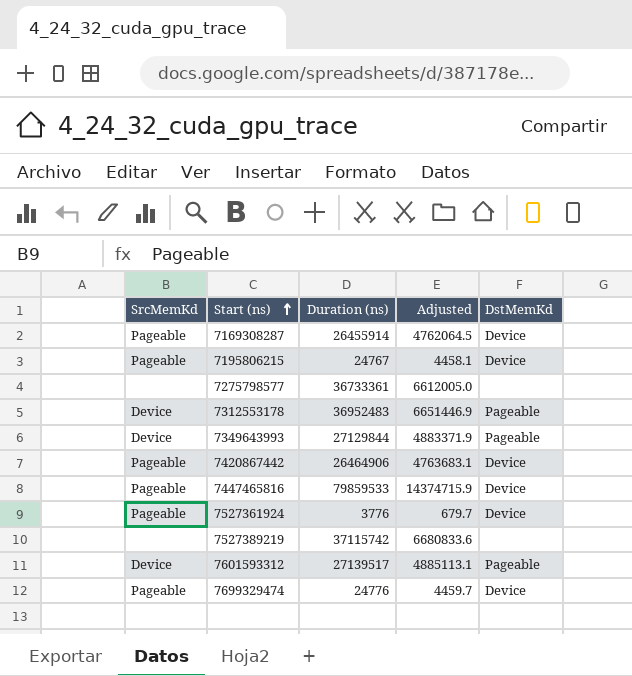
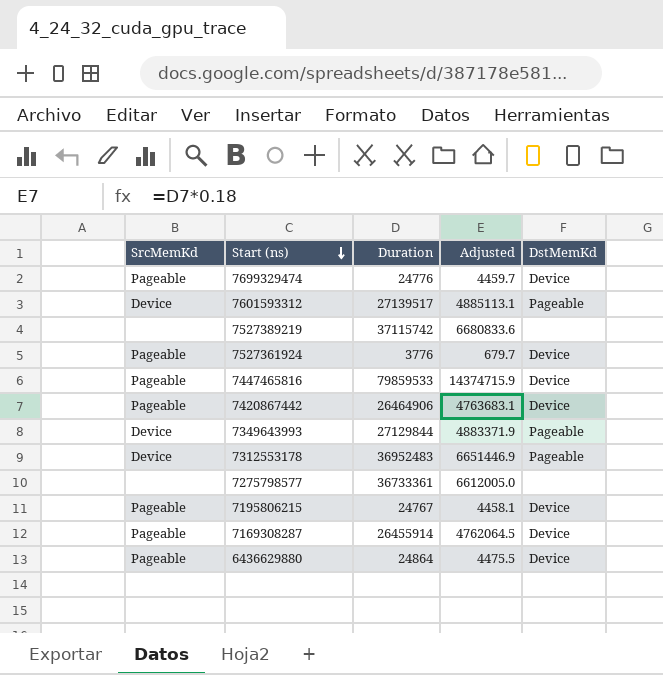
row order: Start (ns) ascending -> Start (ns) descending
column name: Duration (ns) -> Duration
row 6436629880: none -> Pageable | 24864 | 4475.5 | Device

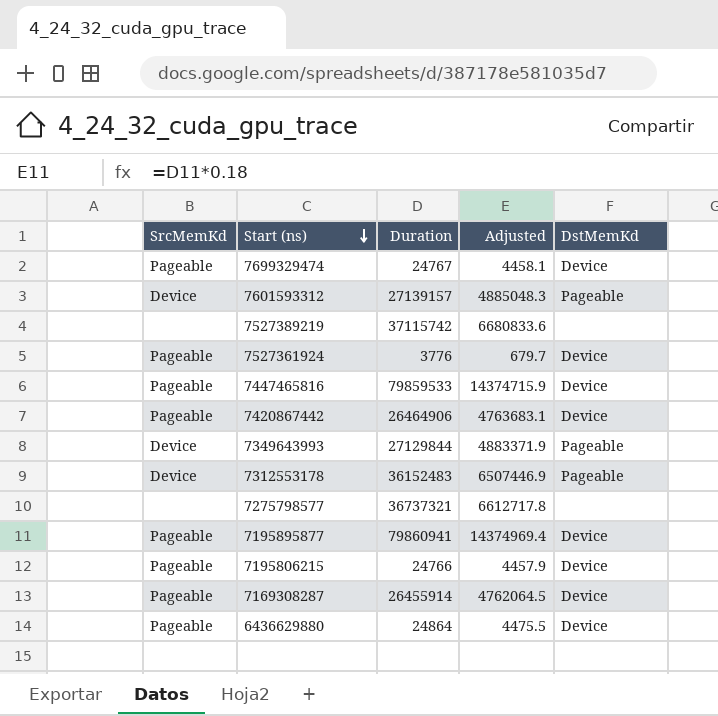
7699329474 | Duration: 24776 -> 24767
7699329474 | Adjusted: 4459.7 -> 4458.1
7601593312 | Duration: 27139517 -> 27139157
7601593312 | Adjusted: 4885113.1 -> 4885048.3
7312553178 | Duration: 36952483 -> 36152483
7312553178 | Adjusted: 6651446.9 -> 6507446.9
7275798577 | Duration: 36733361 -> 36737321
7275798577 | Adjusted: 6612005.0 -> 6612717.8
row 7195895877: none -> Pageable | 79860941 | 14374969.4 | Device
7195806215 | Duration: 24767 -> 24766
7195806215 | Adjusted: 4458.1 -> 4457.9

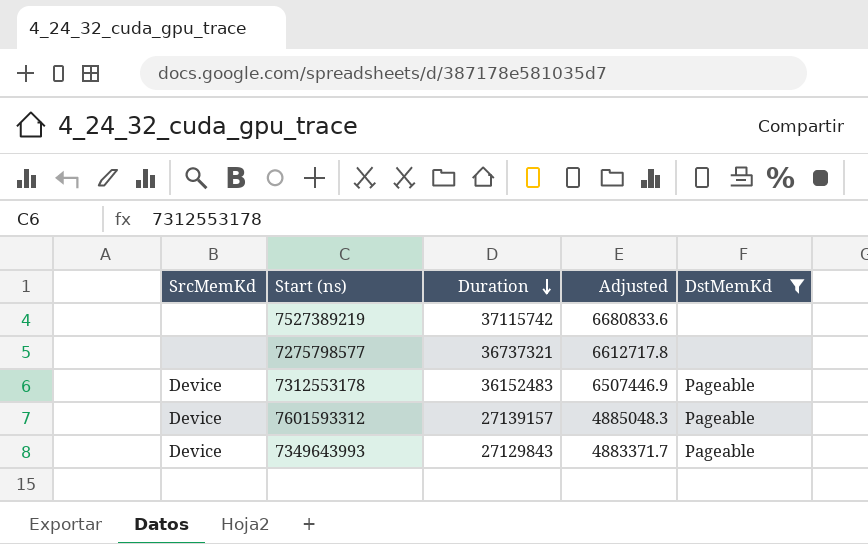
filter: none -> DstMemKd != Device
row order: Start (ns) descending -> Duration descending
7349643993 | Duration: 27129844 -> 27129843
7349643993 | Adjusted: 4883371.9 -> 4883371.7

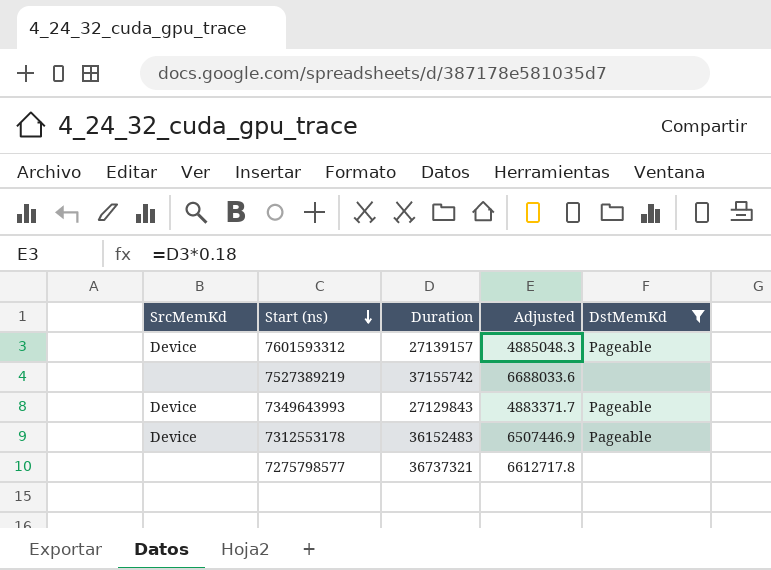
row order: Duration descending -> Start (ns) descending
7527389219 | Duration: 37115742 -> 37155742
7527389219 | Adjusted: 6680833.6 -> 6688033.6

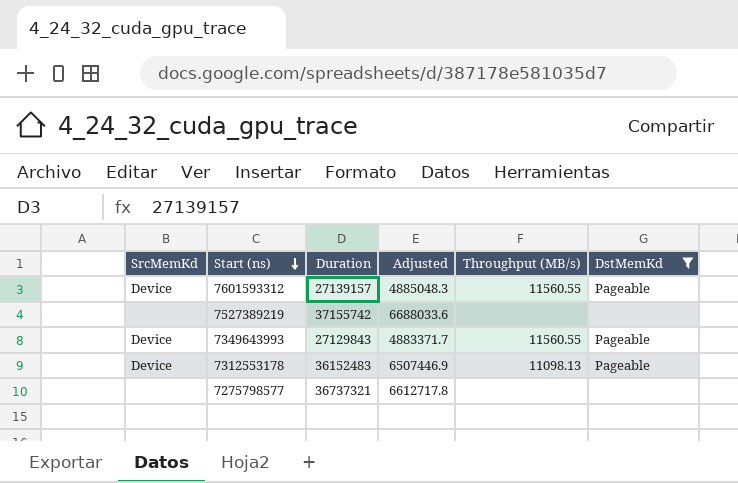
column Throughput (MB/s) | position: none -> 5

